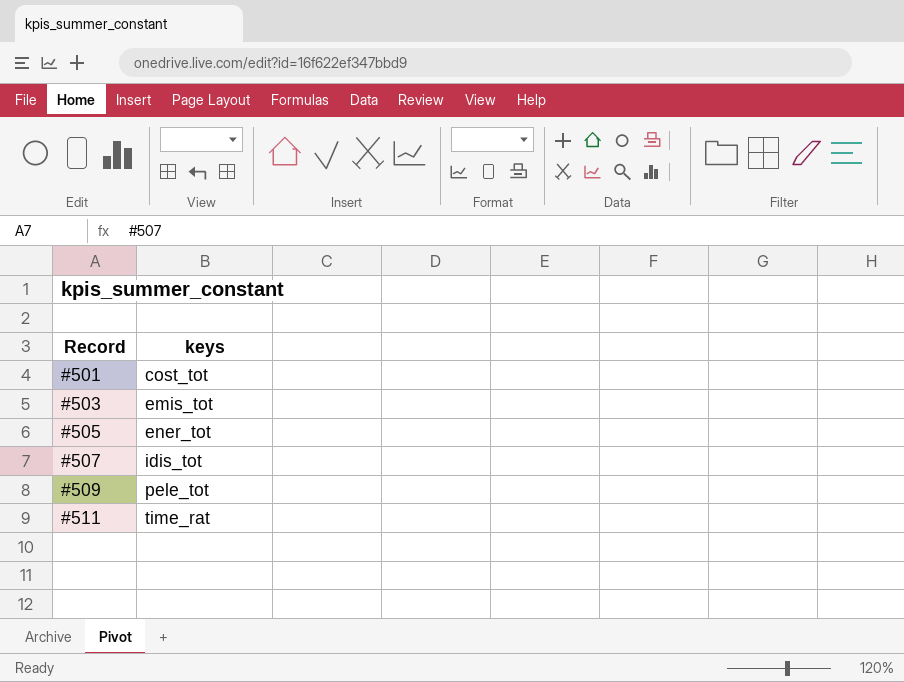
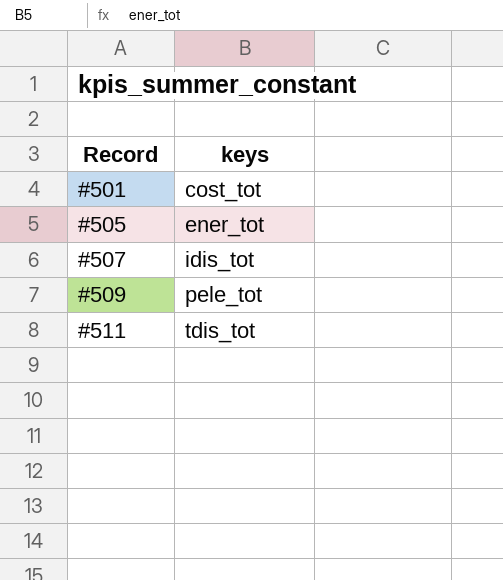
row #503: emis_tot -> none
#511 | keys: time_rat -> tdis_tot

